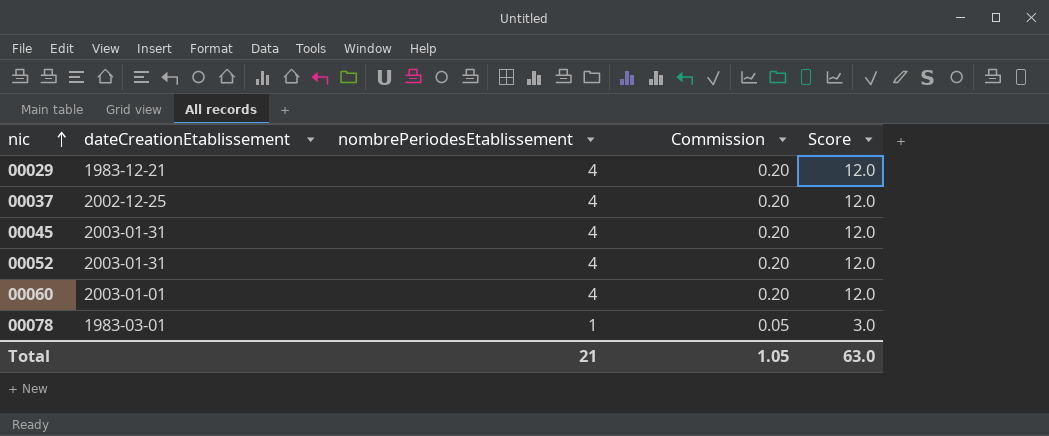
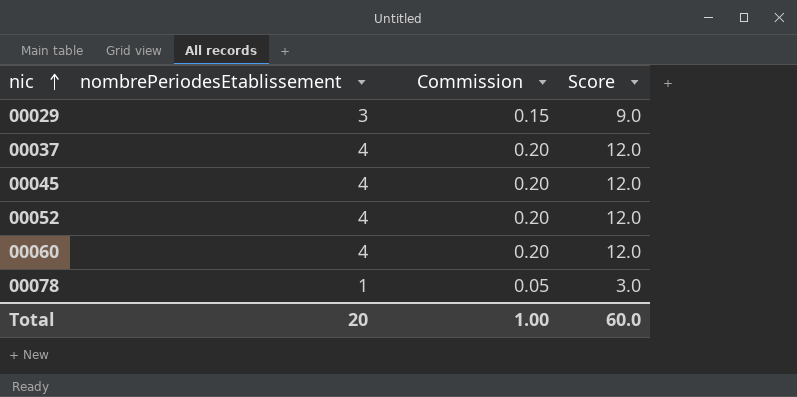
column dateCreationEtablissement | position: 2 -> none
00029 | nombrePeriodesEtablissement: 4 -> 3
00029 | Commission: 0.20 -> 0.15
00029 | Score: 12.0 -> 9.0
Total | nombrePeriodesEtablissement: 21 -> 20
Total | Commission: 1.05 -> 1.00
Total | Score: 63.0 -> 60.0

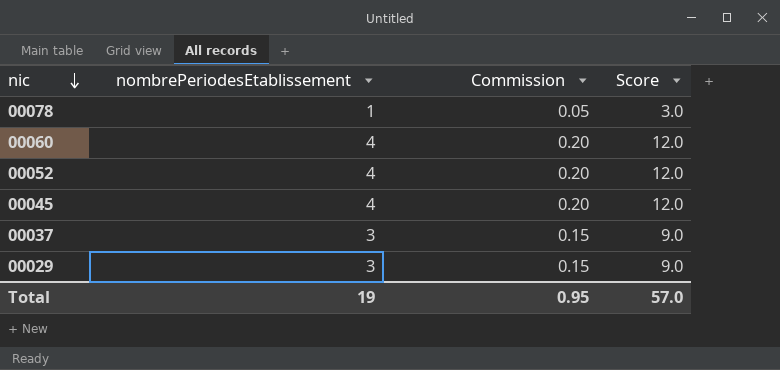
row order: nic ascending -> nic descending
00037 | nombrePeriodesEtablissement: 4 -> 3
00037 | Commission: 0.20 -> 0.15
00037 | Score: 12.0 -> 9.0
Total | nombrePeriodesEtablissement: 20 -> 19
Total | Commission: 1.00 -> 0.95
Total | Score: 60.0 -> 57.0

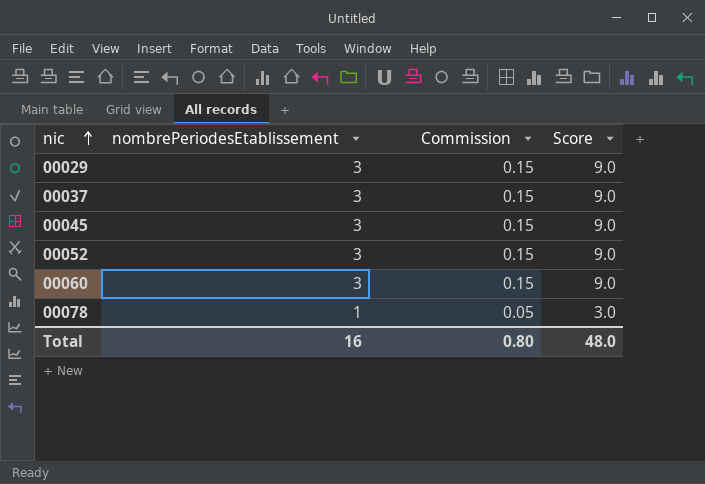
row order: nic descending -> nic ascending
00045 | nombrePeriodesEtablissement: 4 -> 3
00045 | Commission: 0.20 -> 0.15
00045 | Score: 12.0 -> 9.0
00052 | nombrePeriodesEtablissement: 4 -> 3
00052 | Commission: 0.20 -> 0.15
00052 | Score: 12.0 -> 9.0
00060 | nombrePeriodesEtablissement: 4 -> 3
00060 | Commission: 0.20 -> 0.15
00060 | Score: 12.0 -> 9.0
Total | nombrePeriodesEtablissement: 19 -> 16
Total | Commission: 0.95 -> 0.80
Total | Score: 57.0 -> 48.0

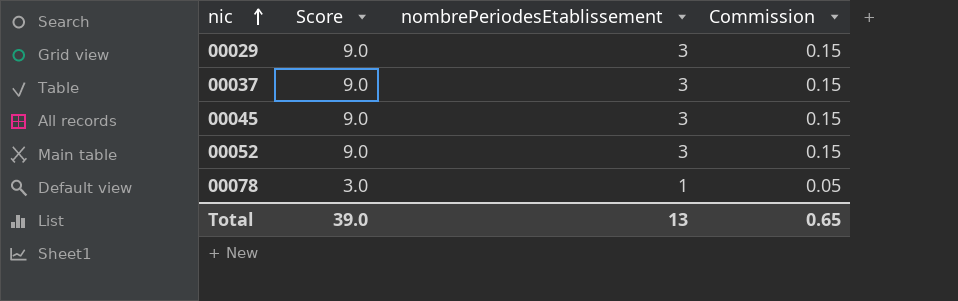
column Score | position: 4 -> 2
row 00060: 3 | 0.15 | 9.0 -> none
Total | Score: 48.0 -> 39.0
Total | nombrePeriodesEtablissement: 16 -> 13
Total | Commission: 0.80 -> 0.65

